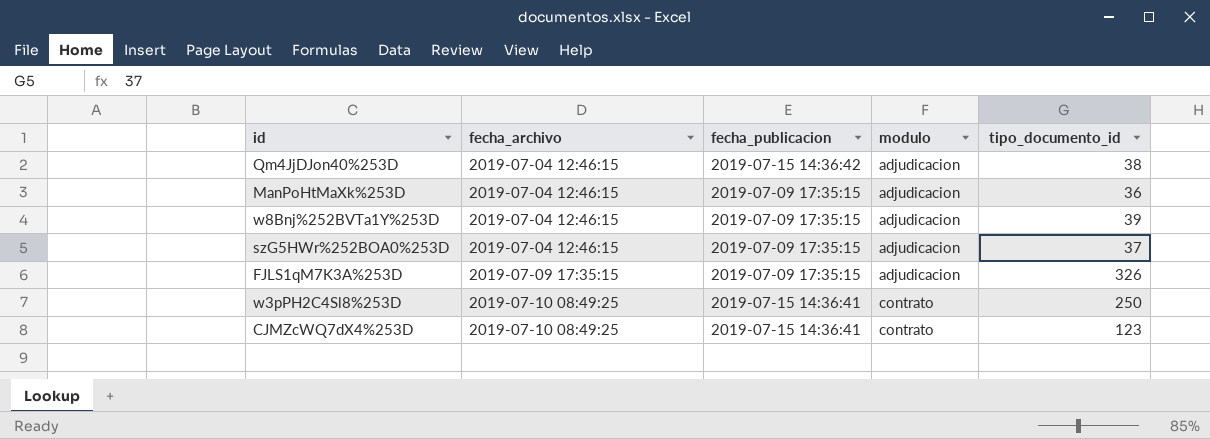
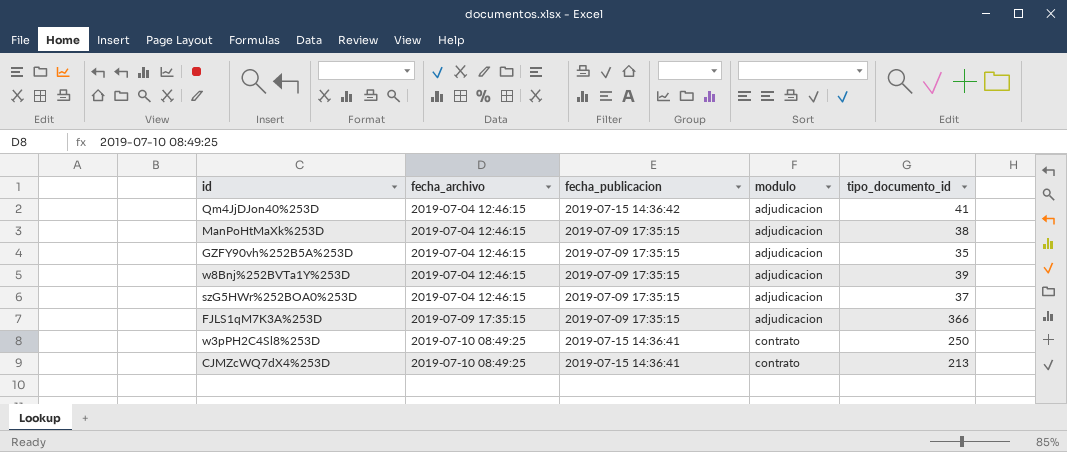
Qm4JjDJon40%253D | tipo_documento_id: 38 -> 41
ManPoHtMaXk%253D | tipo_documento_id: 36 -> 38
row GZFY90vh%252B5A%253D: none -> 2019-07-04 12:46:15 | 2019-07-09 17:35:15 | adjudicacion | 35
FJLS1qM7K3A%253D | tipo_documento_id: 326 -> 366
CJMZcWQ7dX4%253D | tipo_documento_id: 123 -> 213

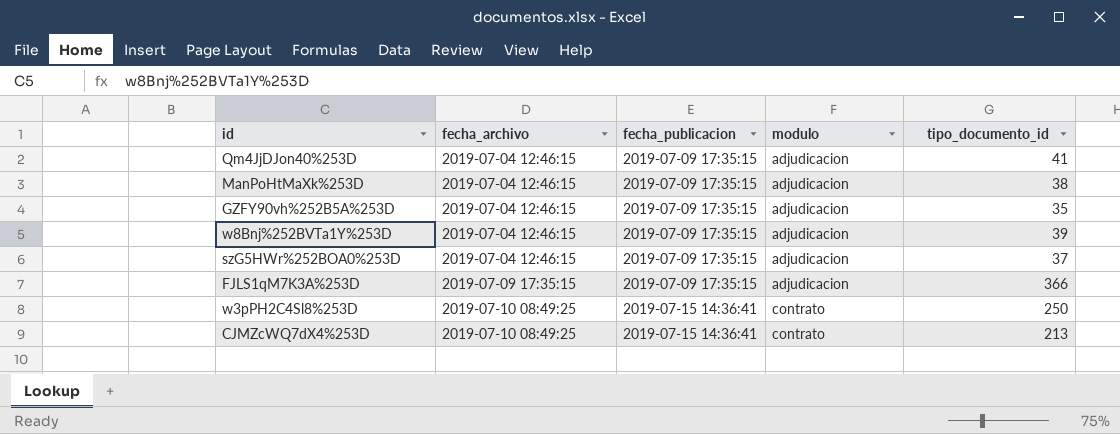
Qm4JjDJon40%253D | fecha_publicacion: 2019-07-15 14:36:42 -> 2019-07-09 17:35:15

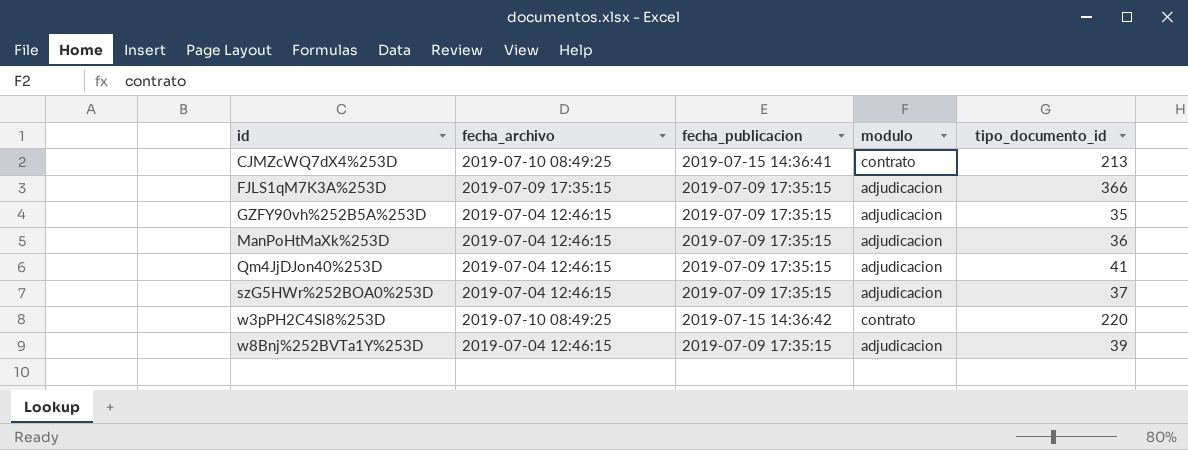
row order: fecha_archivo ascending -> id ascending
ManPoHtMaXk%253D | tipo_documento_id: 38 -> 36
w3pPH2C4Sl8%253D | fecha_publicacion: 2019-07-15 14:36:41 -> 2019-07-15 14:36:42
w3pPH2C4Sl8%253D | tipo_documento_id: 250 -> 220

